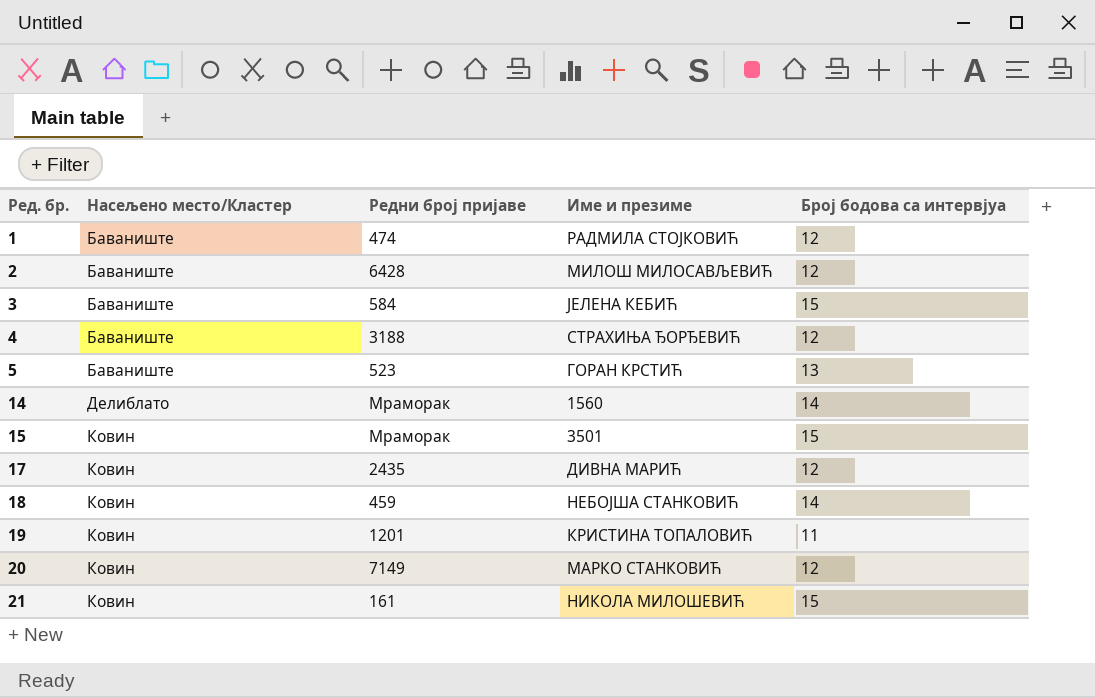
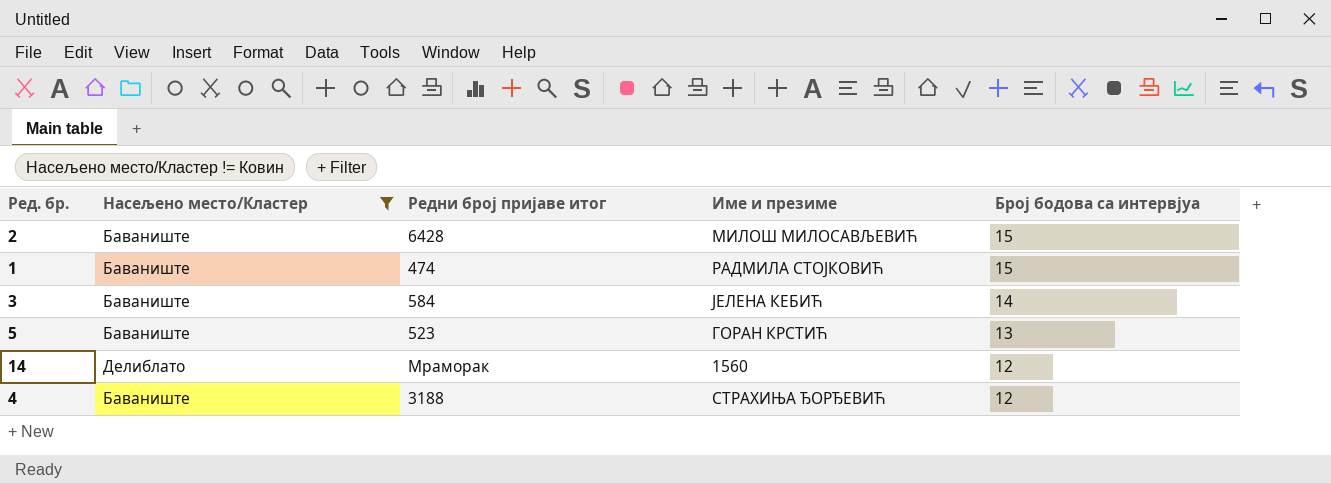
filter: none -> Насељено место/Кластер != Ковин
row order: Ред. бр. ascending -> Број бодова са интервјуа descending
column name: Редни број пријаве -> Редни број пријаве итог
2 | Број бодова са интервјуа: 12 -> 15
1 | Број бодова са интервјуа: 12 -> 15
3 | Број бодова са интервјуа: 15 -> 14
14 | Број бодова са интервјуа: 14 -> 12

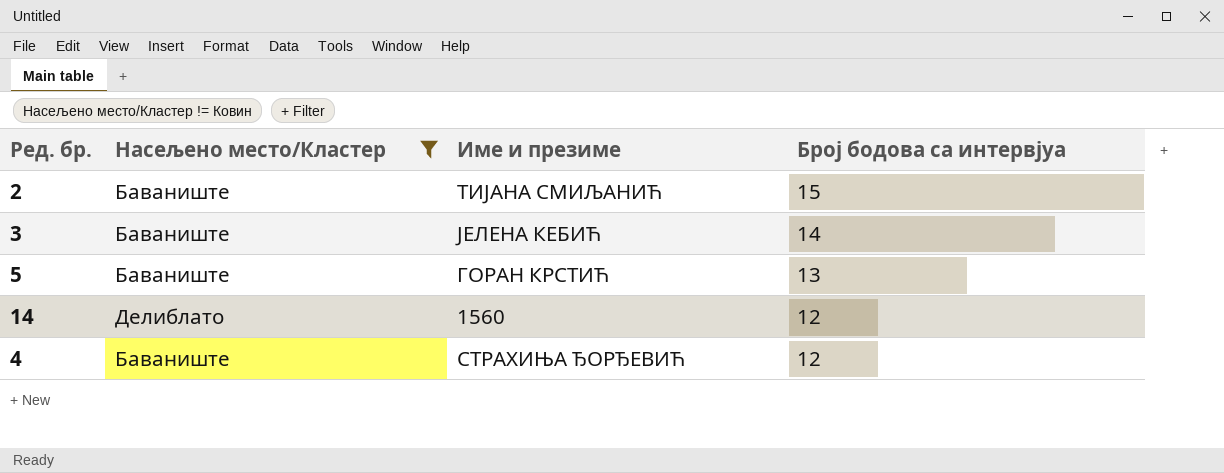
column Редни број пријаве итог | position: 3 -> none
row 1: Баваниште | 474 | РАДМИЛА СТОЈКОВИЋ | 15 -> none
2 | Име и презиме: МИЛОШ МИЛОСАВЉЕВИЋ -> ТИЈАНА СМИЉАНИЋ

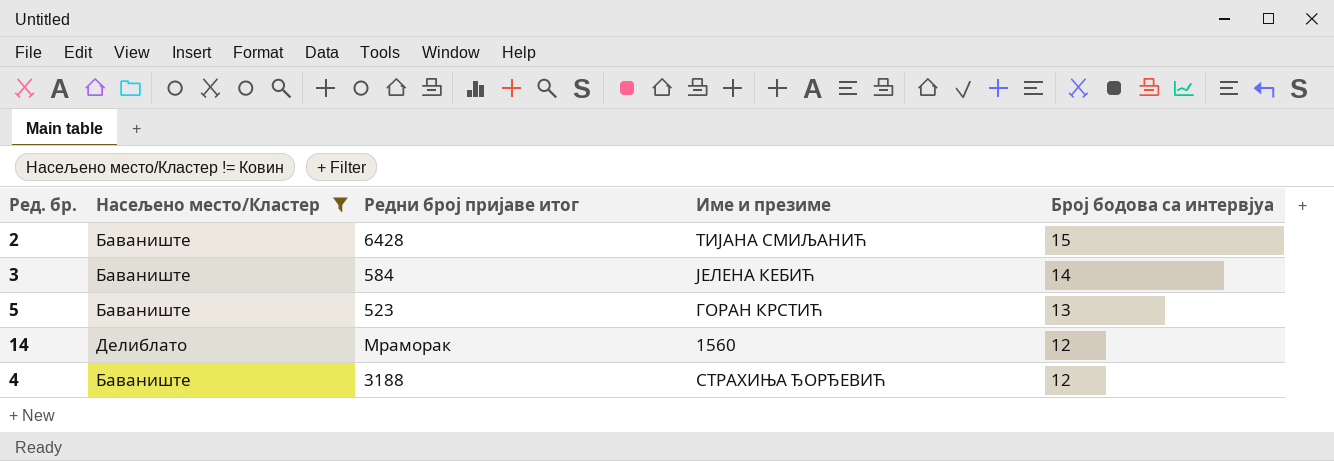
column Редни број пријаве итог | position: none -> 3

